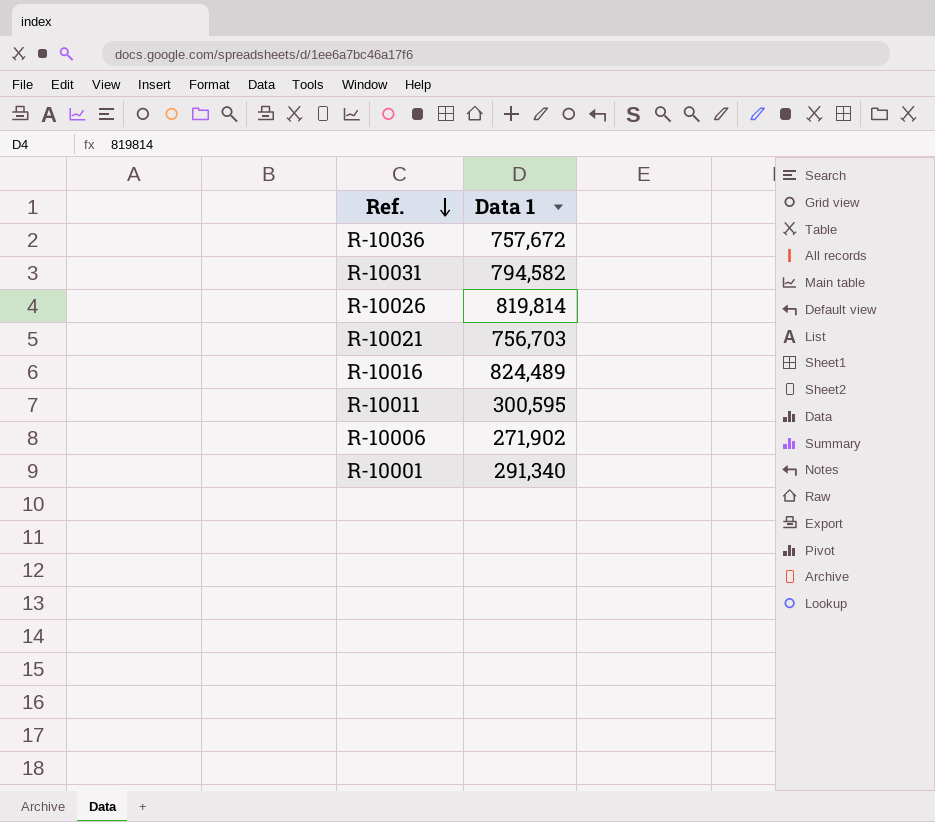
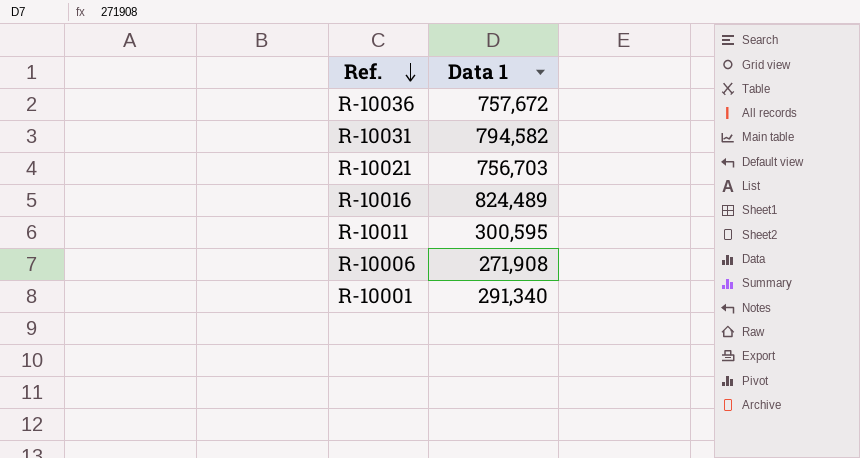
row R-10026: 819,814 -> none
R-10006 | Data 1: 271,902 -> 271,908

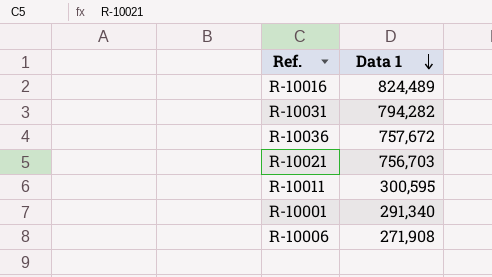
row order: Ref. descending -> Data 1 descending
R-10031 | Data 1: 794,582 -> 794,282

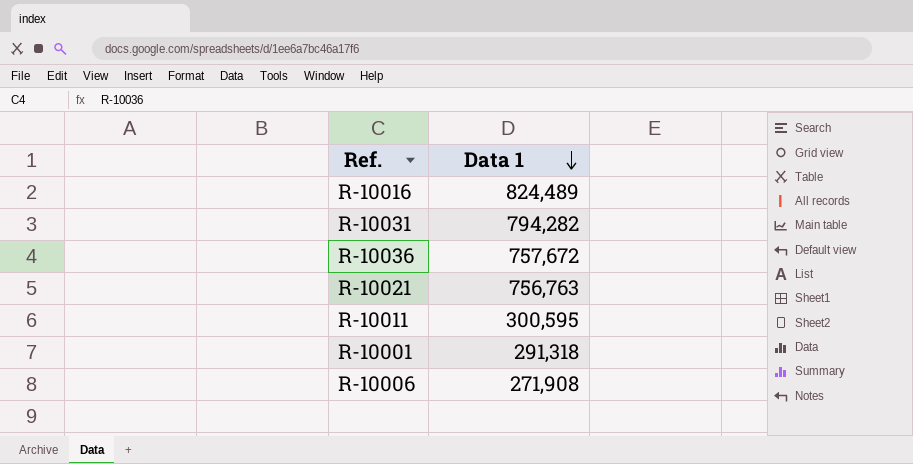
R-10021 | Data 1: 756,703 -> 756,763
R-10001 | Data 1: 291,340 -> 291,318

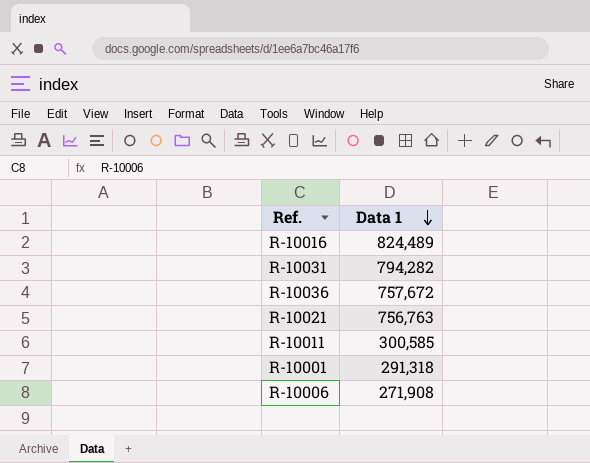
R-10011 | Data 1: 300,595 -> 300,585

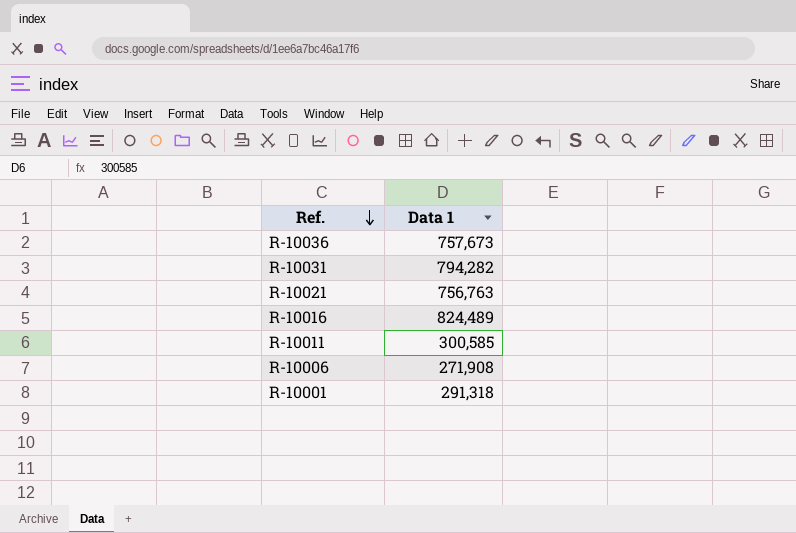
row order: Data 1 descending -> Ref. descending
R-10036 | Data 1: 757,672 -> 757,673

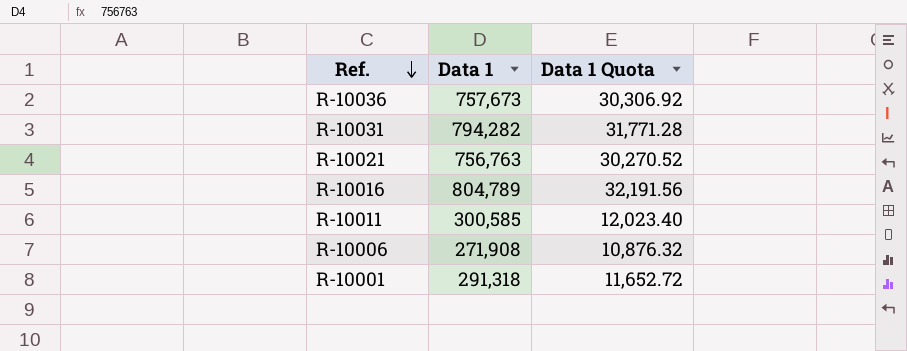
column Data 1 Quota | formula: none -> [Data 1] * 0.04
R-10016 | Data 1: 824,489 -> 804,789

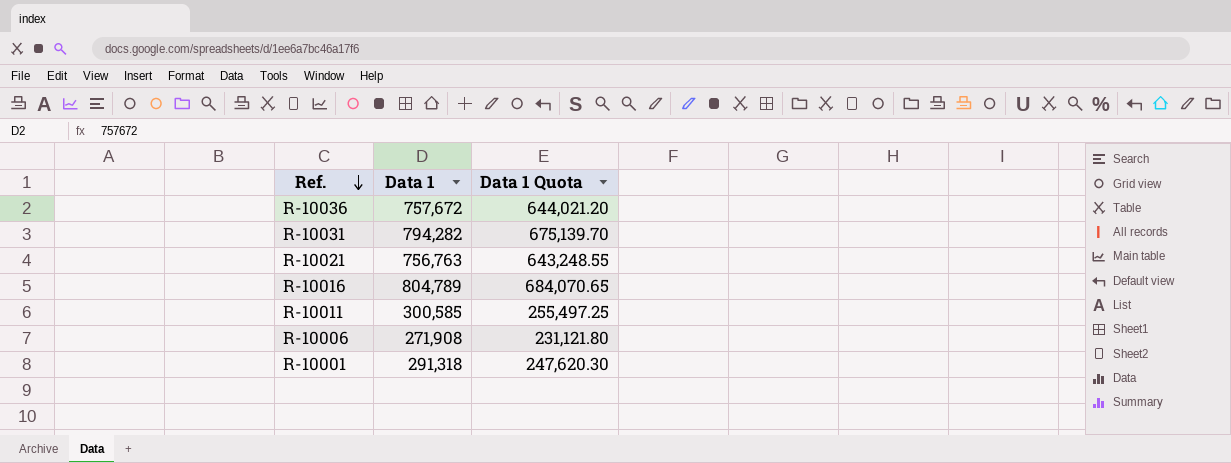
column Data 1 Quota | formula: [Data 1] * 0.04 -> [Data 1] * 0.85
R-10036 | Data 1: 757,673 -> 757,672

